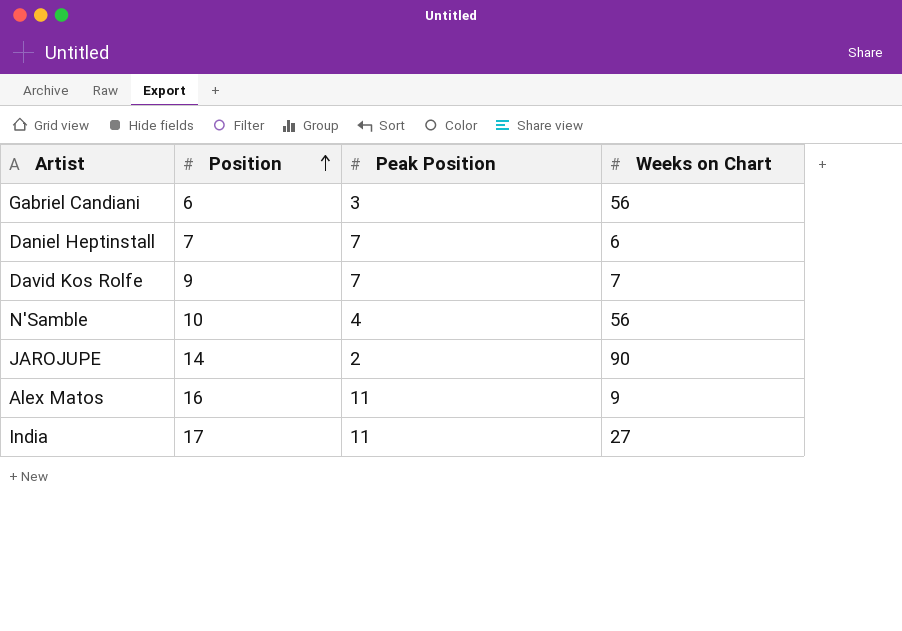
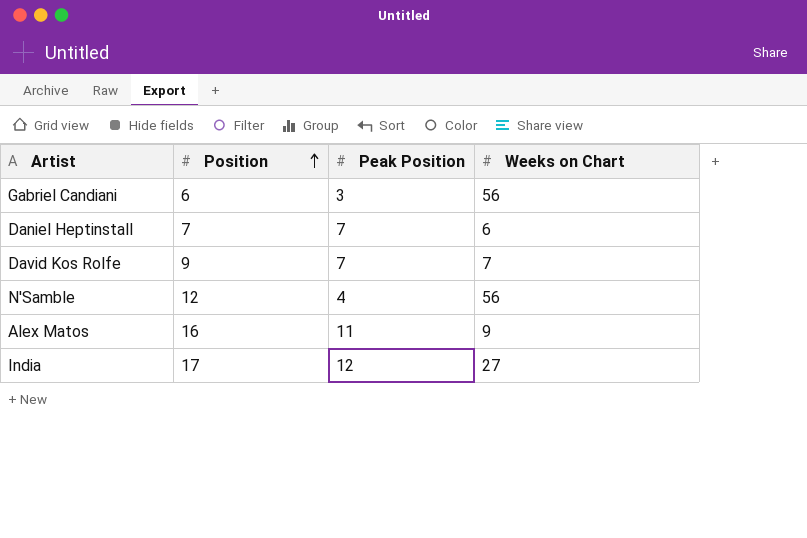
row JAROJUPE: 14 | 2 | 90 -> none
N'Samble | Position: 10 -> 12
India | Peak Position: 11 -> 12

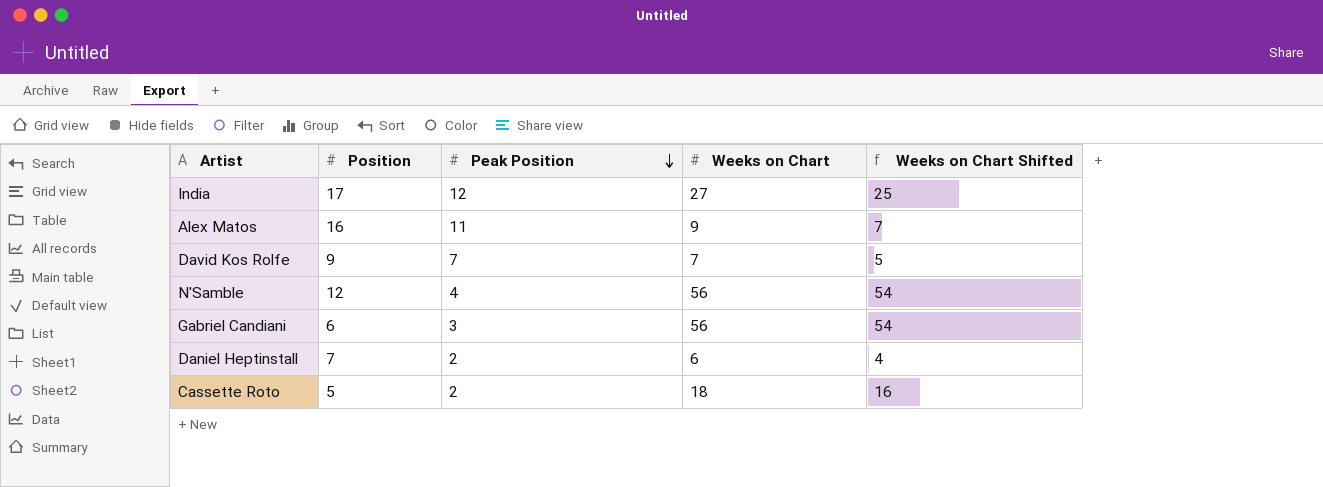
row order: Position ascending -> Peak Position descending
column Weeks on Chart Shifted | formula: none -> [Weeks on Chart] - 2
Daniel Heptinstall | Peak Position: 7 -> 2
row Cassette Roto: none -> 5 | 2 | 18 | 16

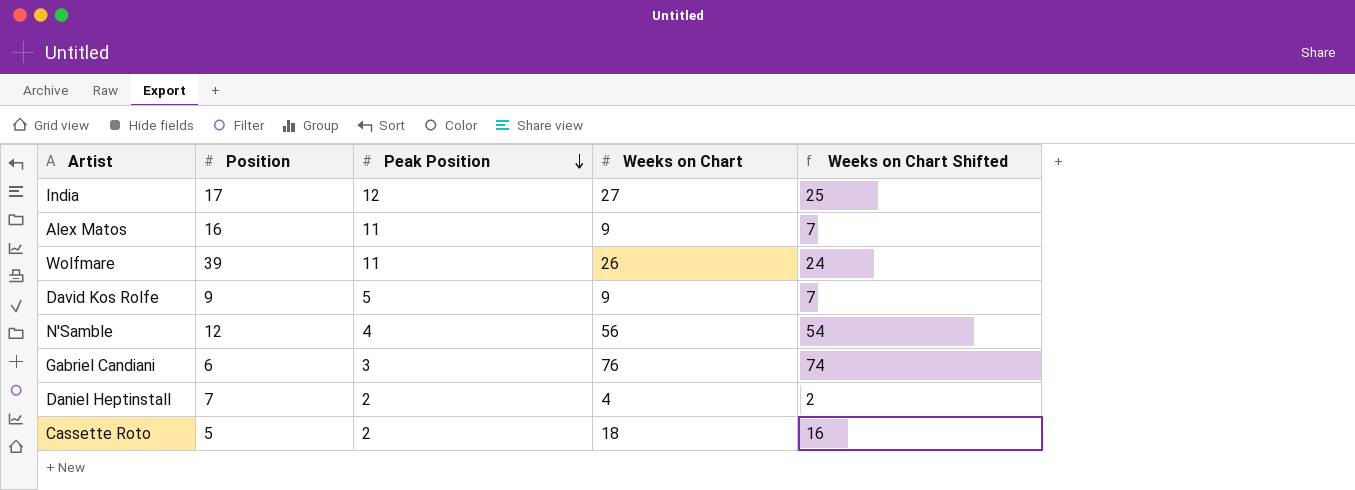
row Wolfmare: none -> 39 | 11 | 26 | 24
David Kos Rolfe | Peak Position: 7 -> 5
David Kos Rolfe | Weeks on Chart: 7 -> 9
David Kos Rolfe | Weeks on Chart Shifted: 5 -> 7
Gabriel Candiani | Weeks on Chart: 56 -> 76
Gabriel Candiani | Weeks on Chart Shifted: 54 -> 74
Daniel Heptinstall | Weeks on Chart: 6 -> 4
Daniel Heptinstall | Weeks on Chart Shifted: 4 -> 2

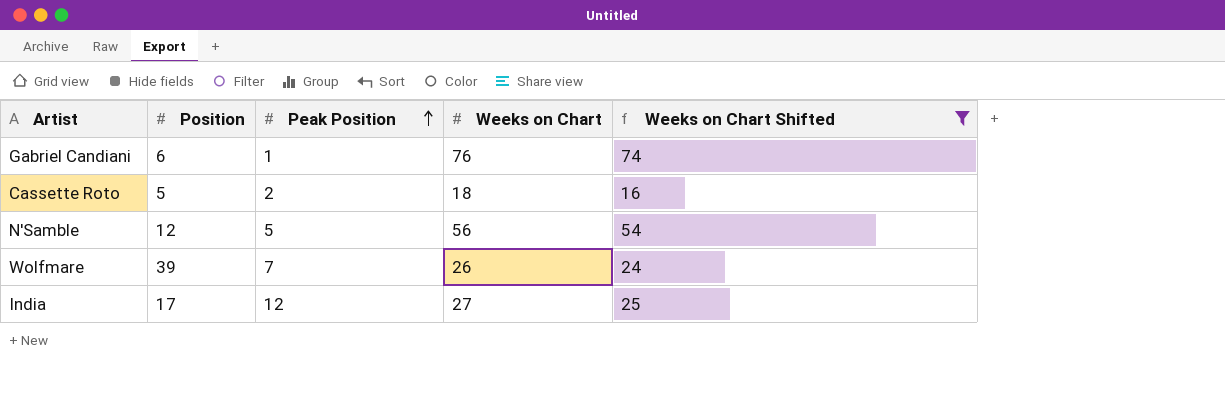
filter: none -> Weeks on Chart Shifted >= 16
row order: Peak Position descending -> Peak Position ascending
Gabriel Candiani | Peak Position: 3 -> 1
N'Samble | Peak Position: 4 -> 5
Wolfmare | Peak Position: 11 -> 7

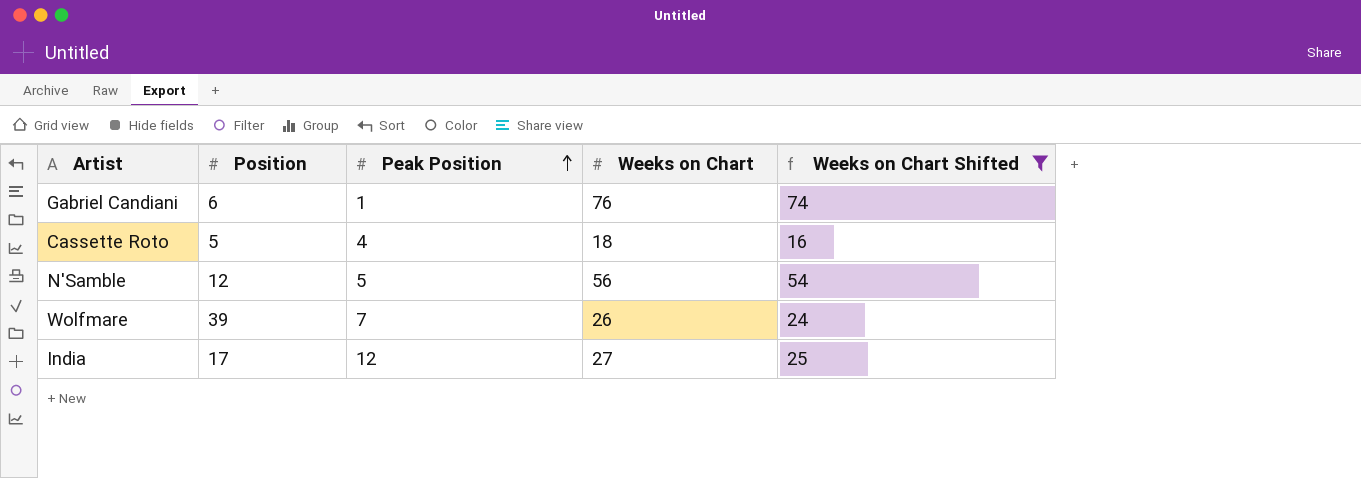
Cassette Roto | Peak Position: 2 -> 4

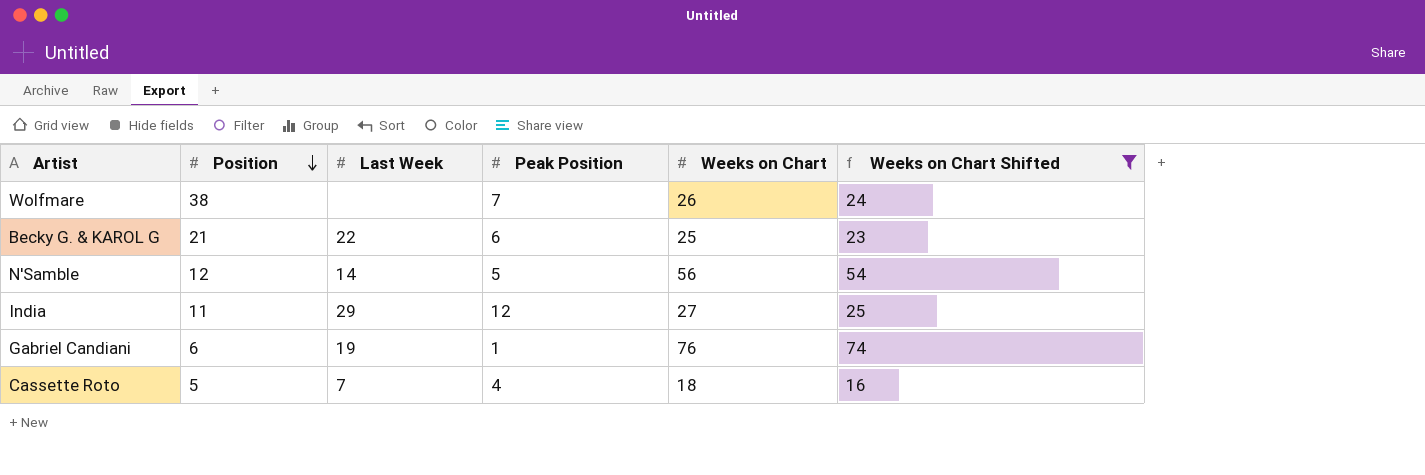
row order: Peak Position ascending -> Position descending
column Last Week | position: none -> 3
Wolfmare | Position: 39 -> 38
row Becky G. & KAROL G: none -> 21 | 22 | 6 | 25 | 23
India | Position: 17 -> 11

